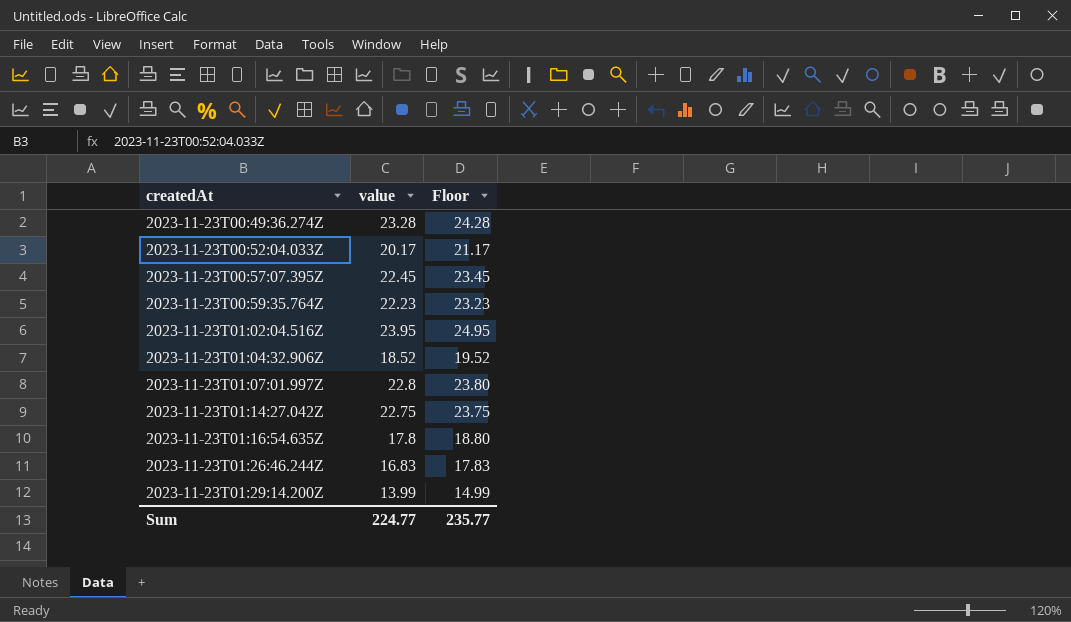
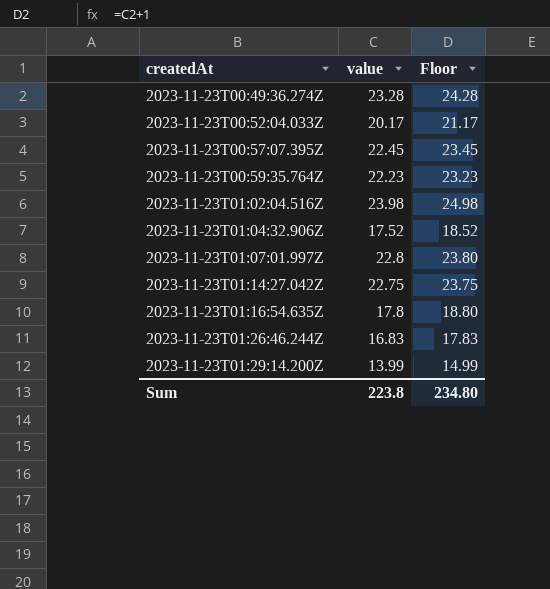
2023-11-23T01:02:04.516Z | value: 23.95 -> 23.98
2023-11-23T01:02:04.516Z | Floor: 24.95 -> 24.98
2023-11-23T01:04:32.906Z | value: 18.52 -> 17.52
2023-11-23T01:04:32.906Z | Floor: 19.52 -> 18.52
Sum | value: 224.77 -> 223.8
Sum | Floor: 235.77 -> 234.80

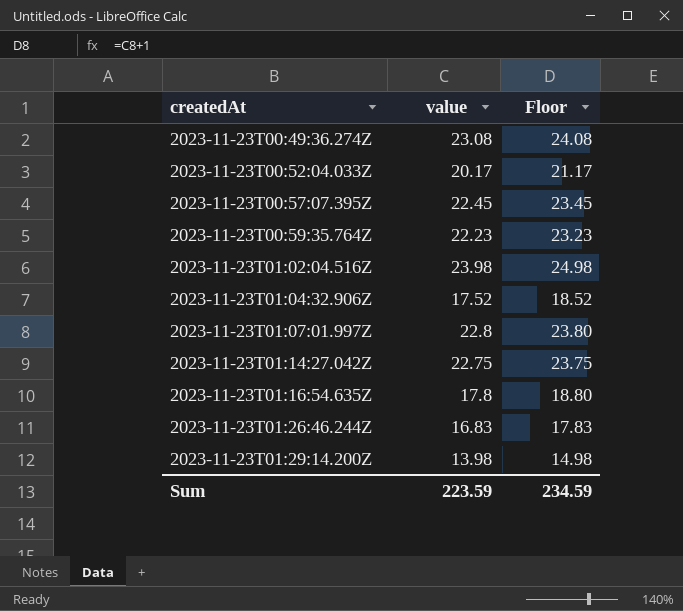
2023-11-23T00:49:36.274Z | value: 23.28 -> 23.08
2023-11-23T00:49:36.274Z | Floor: 24.28 -> 24.08
2023-11-23T01:29:14.200Z | value: 13.99 -> 13.98
2023-11-23T01:29:14.200Z | Floor: 14.99 -> 14.98
Sum | value: 223.8 -> 223.59
Sum | Floor: 234.80 -> 234.59

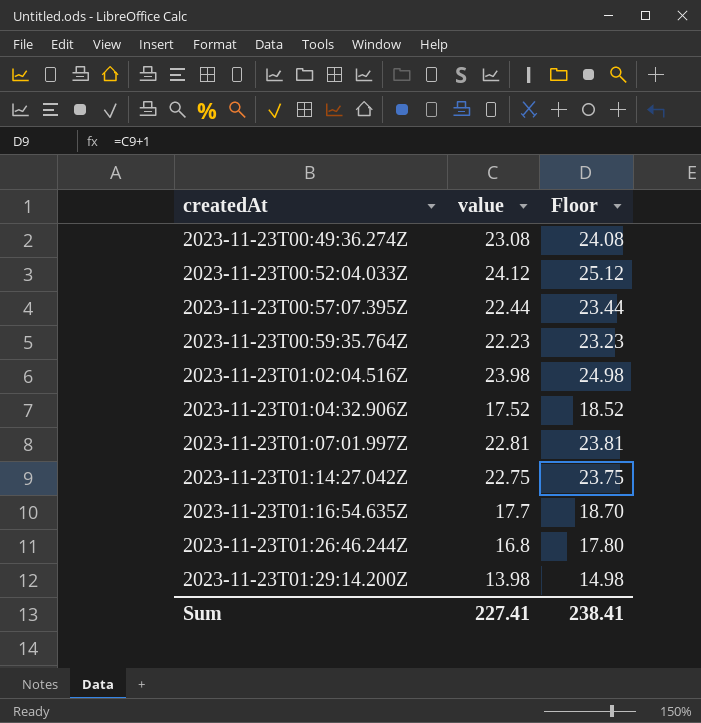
2023-11-23T00:52:04.033Z | value: 20.17 -> 24.12
2023-11-23T00:52:04.033Z | Floor: 21.17 -> 25.12
2023-11-23T00:57:07.395Z | value: 22.45 -> 22.44
2023-11-23T00:57:07.395Z | Floor: 23.45 -> 23.44
2023-11-23T01:07:01.997Z | value: 22.8 -> 22.81
2023-11-23T01:07:01.997Z | Floor: 23.80 -> 23.81
2023-11-23T01:16:54.635Z | value: 17.8 -> 17.7
2023-11-23T01:16:54.635Z | Floor: 18.80 -> 18.70
2023-11-23T01:26:46.244Z | value: 16.83 -> 16.8
2023-11-23T01:26:46.244Z | Floor: 17.83 -> 17.80
Sum | value: 223.59 -> 227.41
Sum | Floor: 234.59 -> 238.41

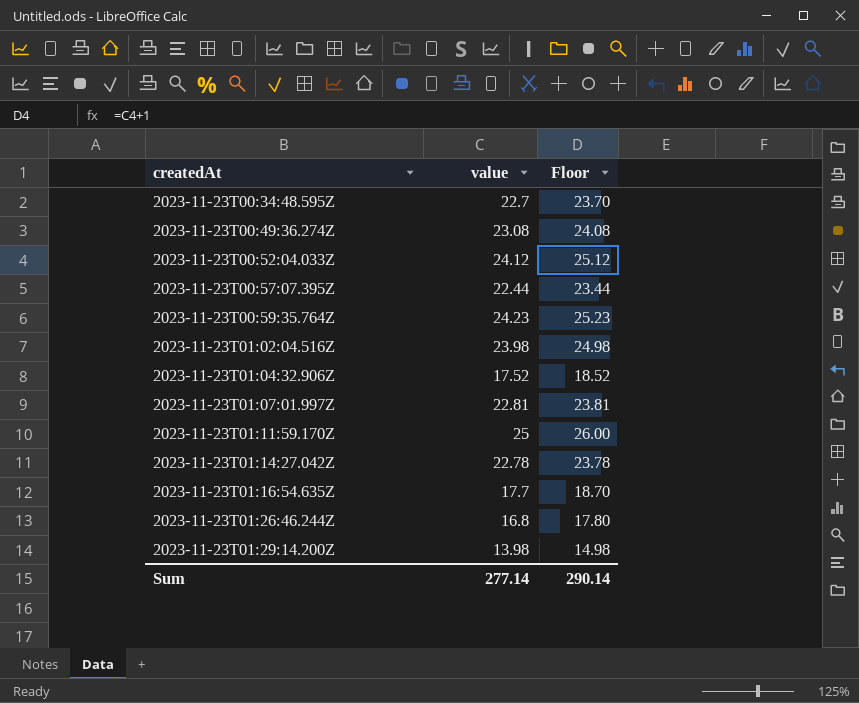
row 2023-11-23T00:34:48.595Z: none -> 22.7 | 23.70
2023-11-23T00:59:35.764Z | value: 22.23 -> 24.23
2023-11-23T00:59:35.764Z | Floor: 23.23 -> 25.23
row 2023-11-23T01:11:59.170Z: none -> 25 | 26.00
2023-11-23T01:14:27.042Z | value: 22.75 -> 22.78
2023-11-23T01:14:27.042Z | Floor: 23.75 -> 23.78
Sum | value: 227.41 -> 277.14
Sum | Floor: 238.41 -> 290.14

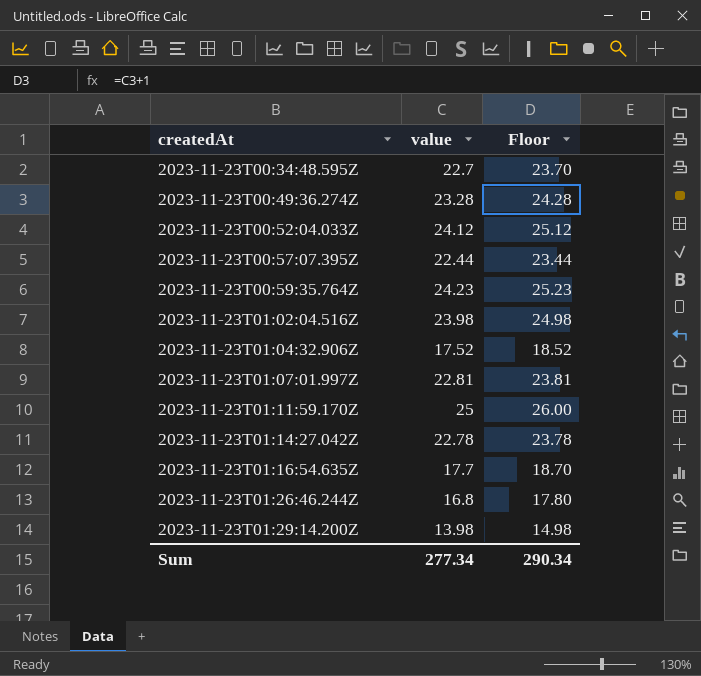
2023-11-23T00:49:36.274Z | value: 23.08 -> 23.28
2023-11-23T00:49:36.274Z | Floor: 24.08 -> 24.28
Sum | value: 277.14 -> 277.34
Sum | Floor: 290.14 -> 290.34

